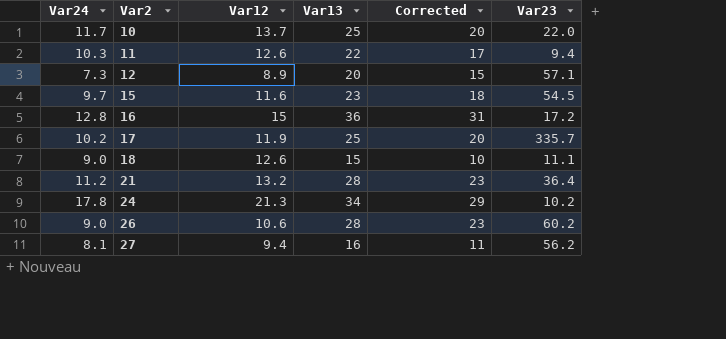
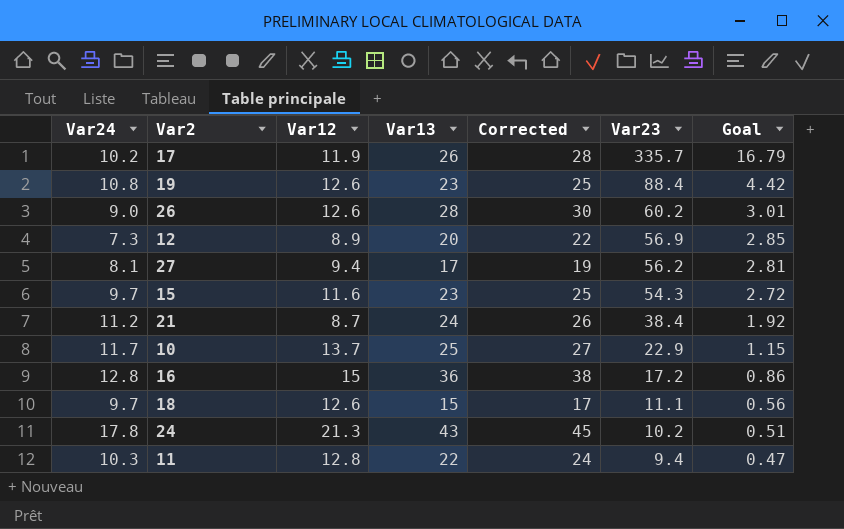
row order: Var2 ascending -> Var23 descending
column Corrected | formula: [Var13] - 5 -> [Var13] + 2
column Goal | formula: none -> [Var23] * 0.05
17 | Var13: 25 -> 26
row 19: none -> 10.8 | 12.6 | 23 | 25 | 88.4 | 4.42
26 | Var12: 10.6 -> 12.6
12 | Var23: 57.1 -> 56.9
27 | Var13: 16 -> 17
15 | Var23: 54.5 -> 54.3
21 | Var12: 13.2 -> 8.7
21 | Var13: 28 -> 24
21 | Var23: 36.4 -> 38.4
10 | Var23: 22.0 -> 22.9
18 | Var24: 9.0 -> 9.7
24 | Var13: 34 -> 43
11 | Var12: 12.6 -> 12.8

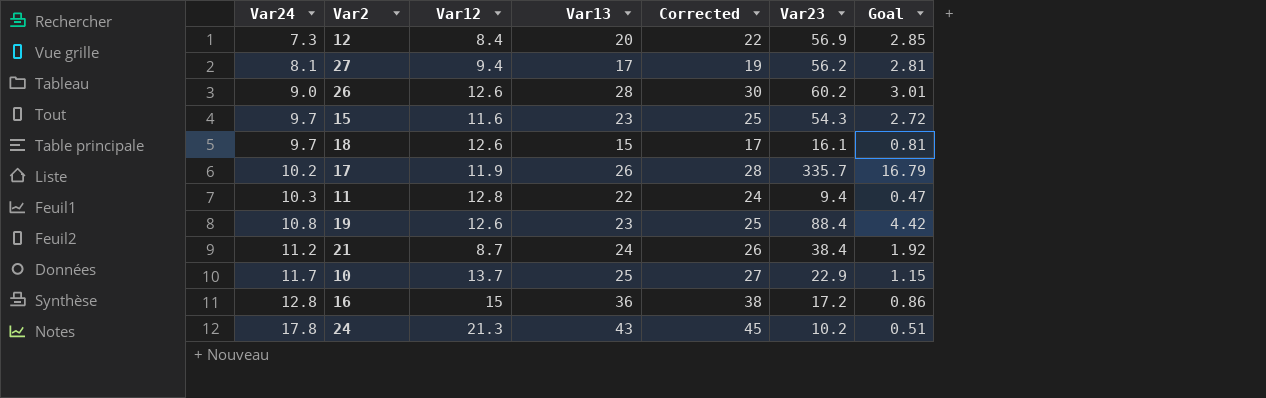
row order: Var23 descending -> Var24 ascending
12 | Var12: 8.9 -> 8.4
18 | Var23: 11.1 -> 16.1
18 | Goal: 0.56 -> 0.81

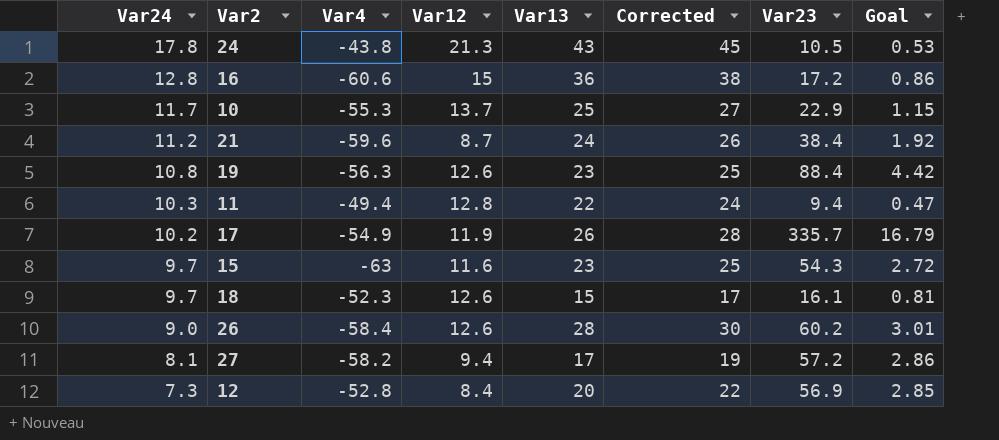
row order: Var24 ascending -> Var24 descending
column Var4 | position: none -> 3
24 | Var23: 10.2 -> 10.5
24 | Goal: 0.51 -> 0.53
27 | Var23: 56.2 -> 57.2
27 | Goal: 2.81 -> 2.86

